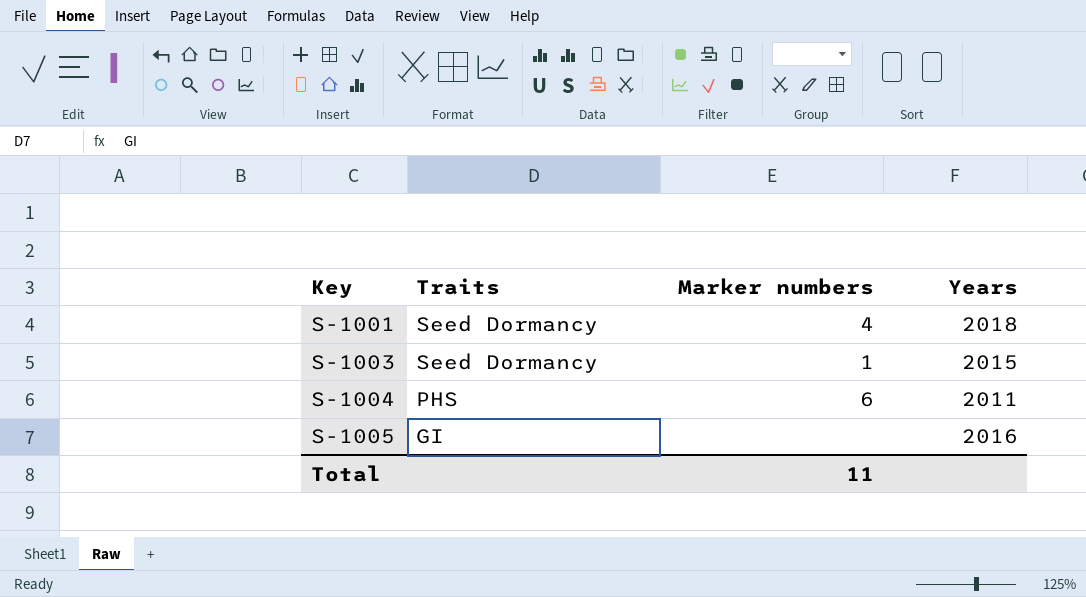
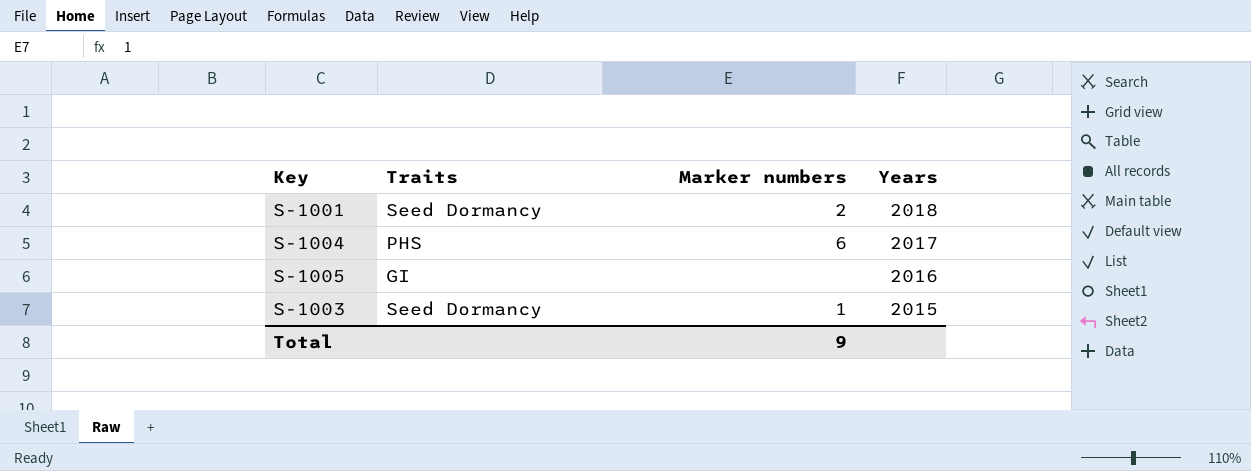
row order: Key ascending -> Years descending
S-1001 | Marker numbers: 4 -> 2
S-1004 | Years: 2011 -> 2017
Total | Marker numbers: 11 -> 9

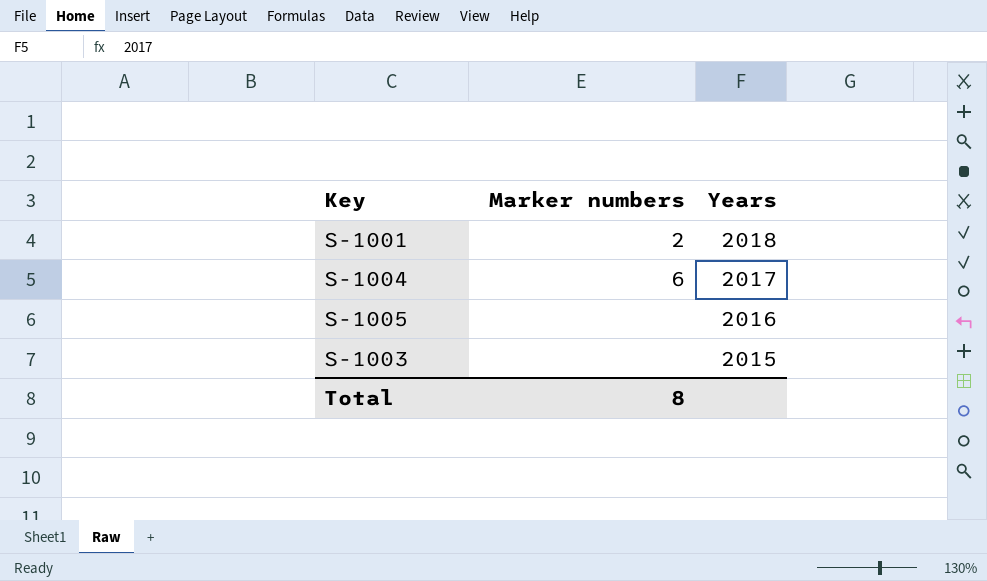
column Traits | position: 2 -> none
S-1003 | Marker numbers: 1 -> none
Total | Marker numbers: 9 -> 8

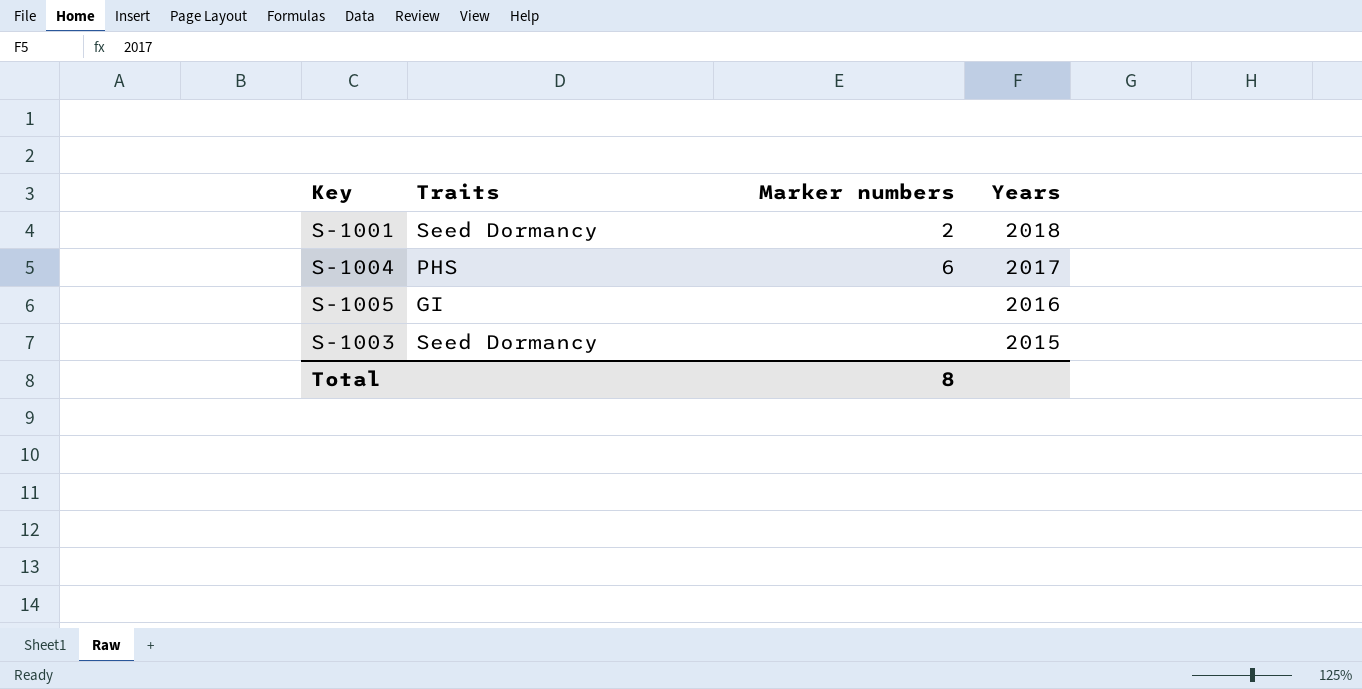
column Traits | position: none -> 2

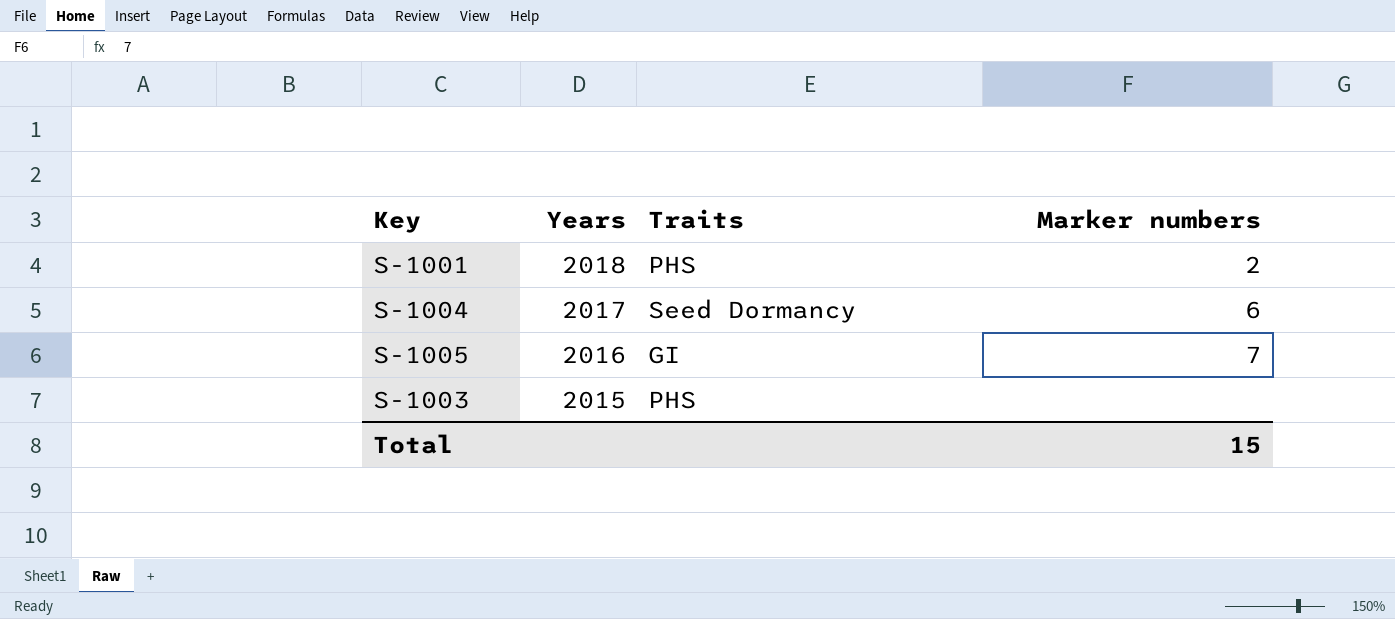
column Years | position: 4 -> 2
S-1001 | Traits: Seed Dormancy -> PHS
S-1004 | Traits: PHS -> Seed Dormancy
S-1005 | Marker numbers: none -> 7
S-1003 | Traits: Seed Dormancy -> PHS
Total | Marker numbers: 8 -> 15

